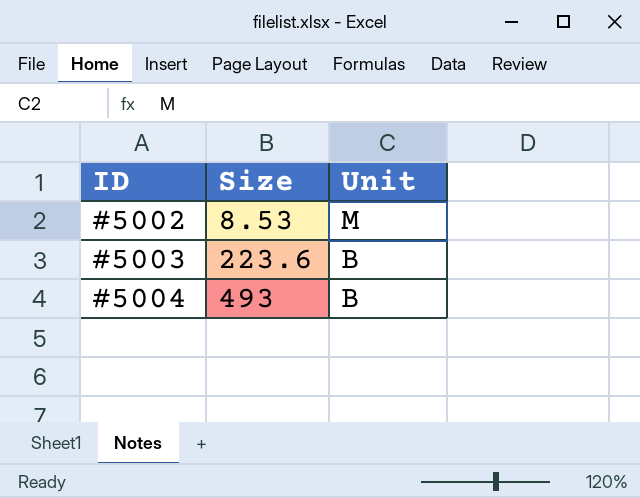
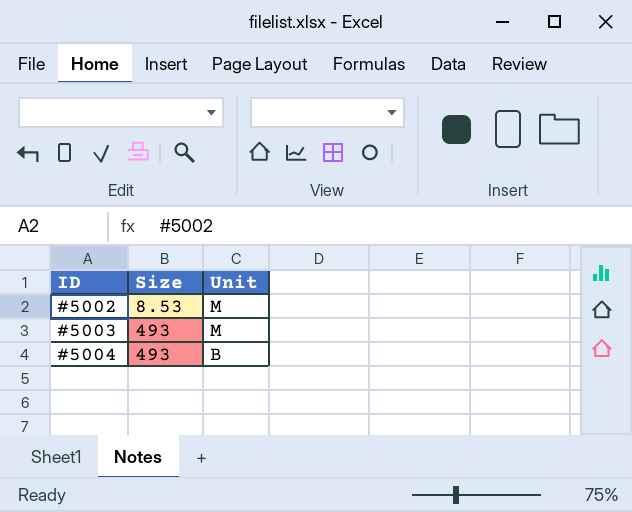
#5003 | Size: 223.6 -> 493
#5003 | Unit: B -> M

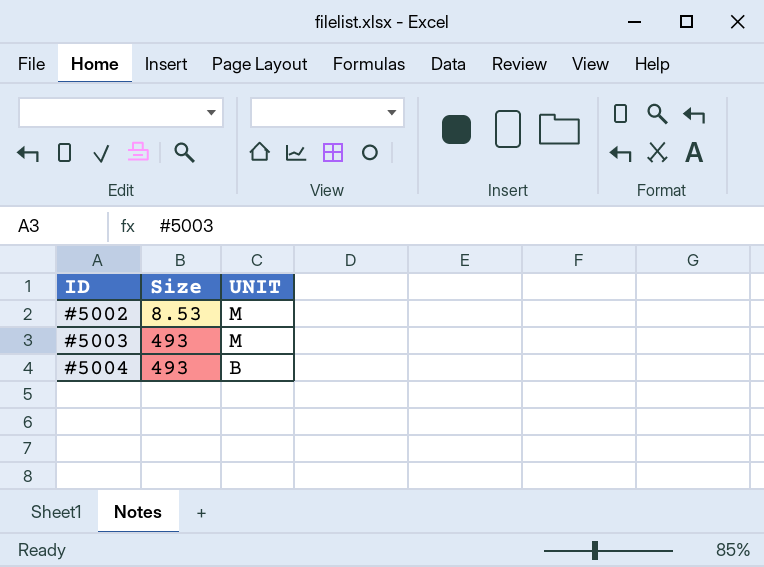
column name: Unit -> UNIT

